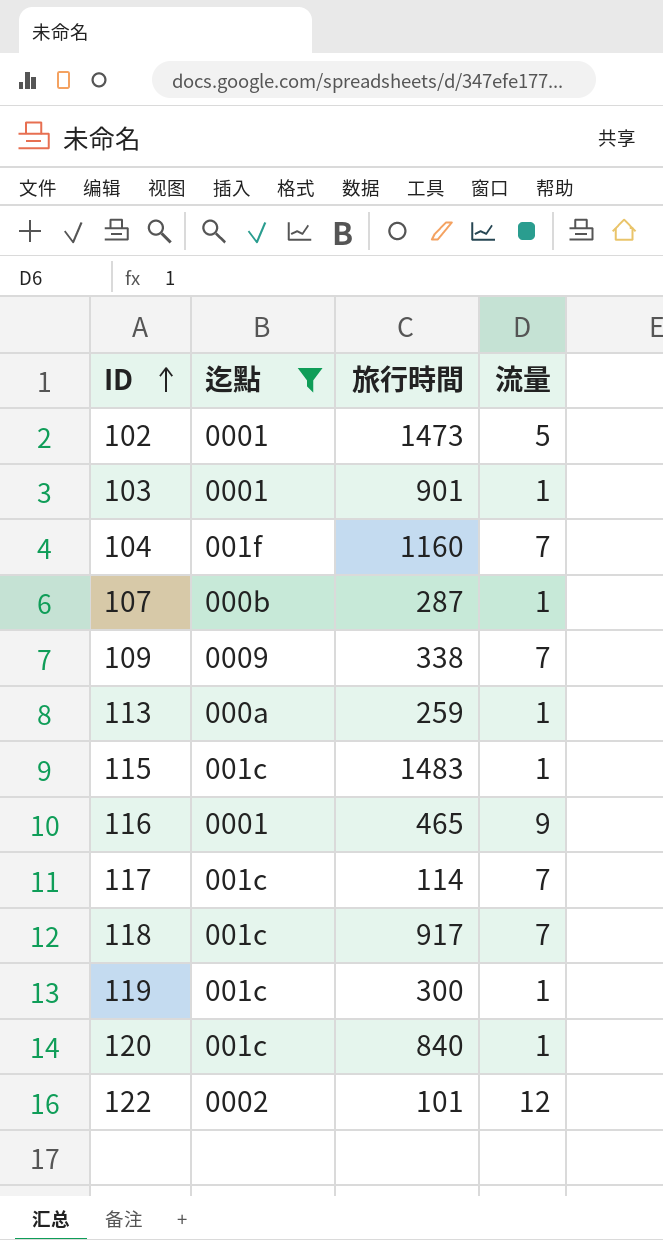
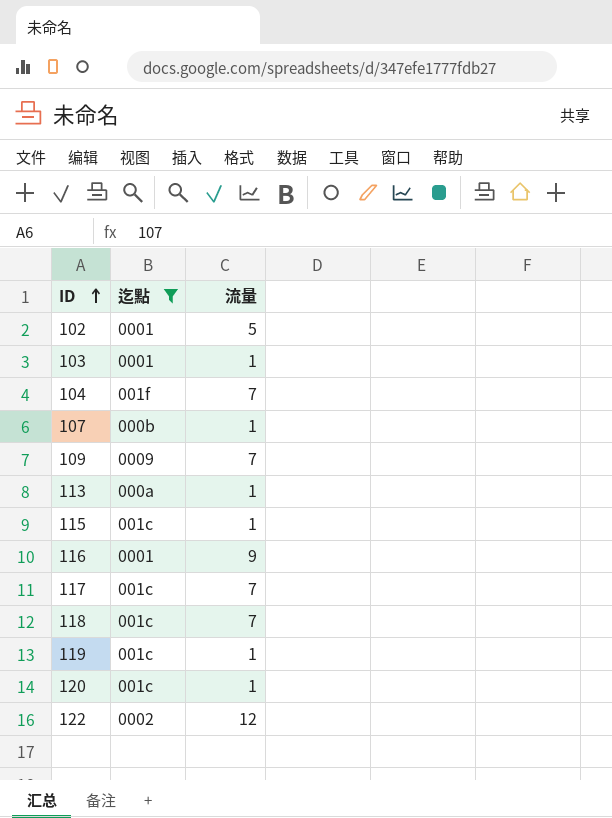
column 旅行時間 | position: 3 -> none

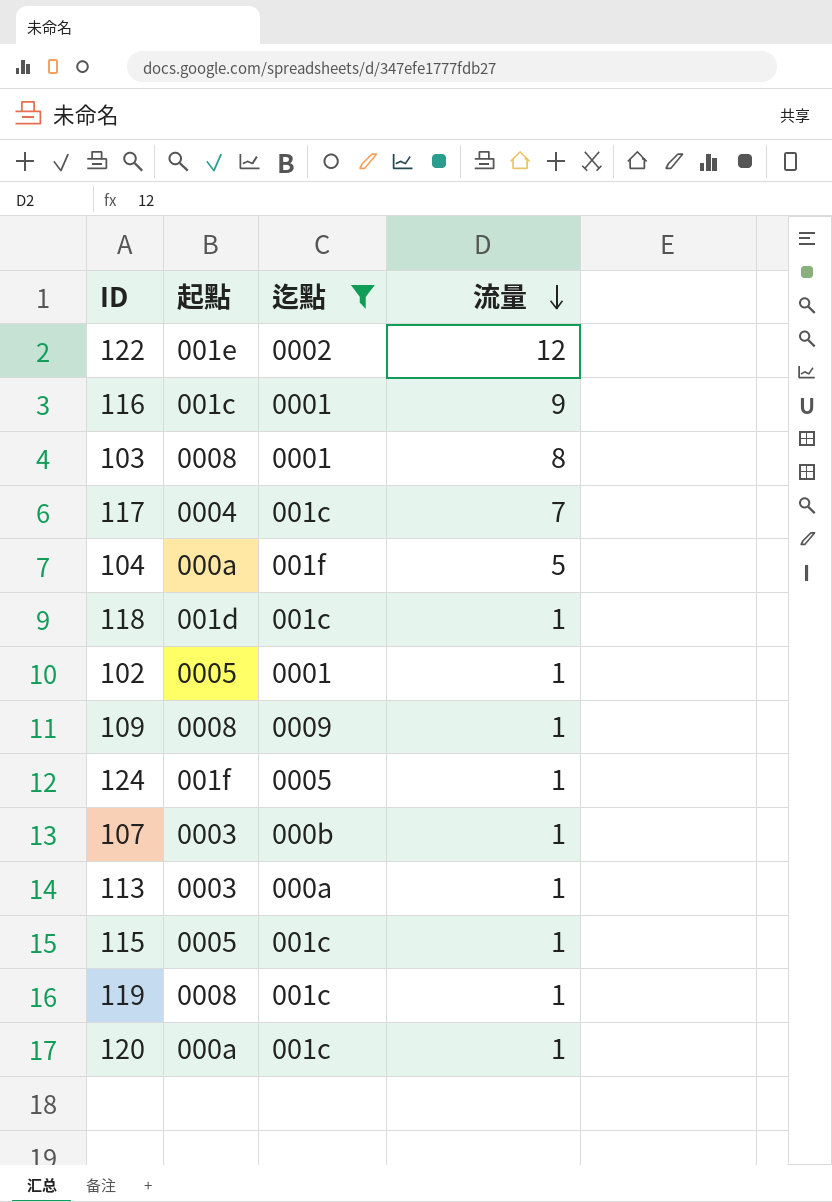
row order: ID ascending -> 流量 descending
column 起點 | position: none -> 2
103 | 流量: 1 -> 8
104 | 流量: 7 -> 5
118 | 流量: 7 -> 1
102 | 流量: 5 -> 1
109 | 流量: 7 -> 1
row 124: none -> 001f | 0005 | 1

